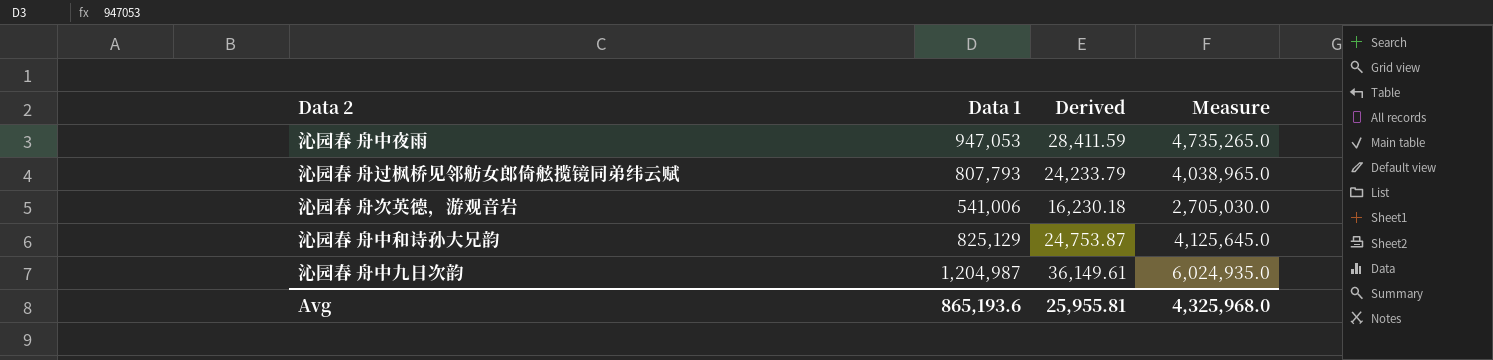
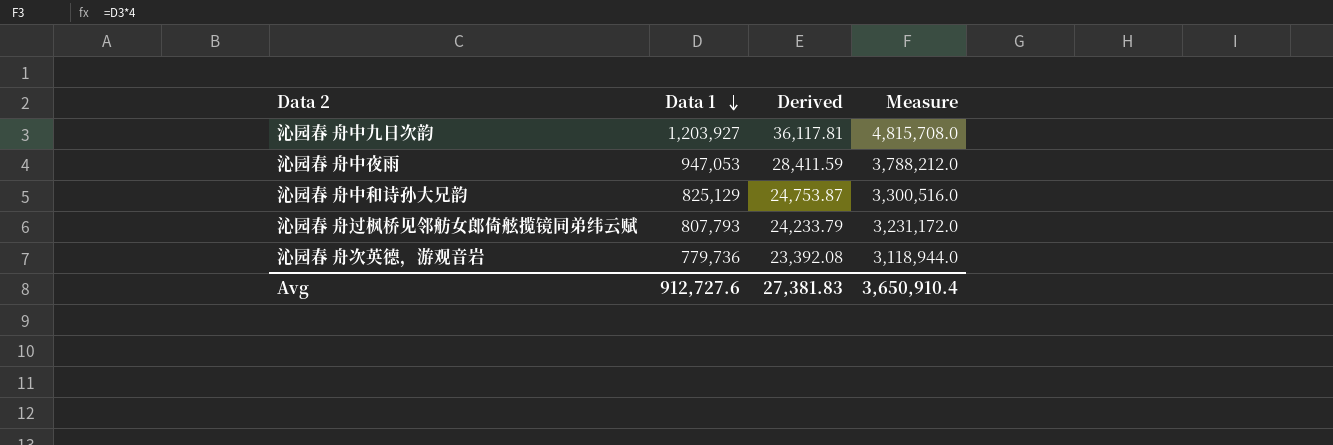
row order: none -> Data 1 descending
column Measure | formula: [Data 1] * 5 -> [Data 1] * 4
沁园春 舟中九日次韵 | Data 1: 1,204,987 -> 1,203,927
沁园春 舟中九日次韵 | Derived: 36,149.61 -> 36,117.81
沁园春 舟次英德，游观音岩 | Data 1: 541,006 -> 779,736
沁园春 舟次英德，游观音岩 | Derived: 16,230.18 -> 23,392.08
Avg | Data 1: 865,193.6 -> 912,727.6
Avg | Derived: 25,955.81 -> 27,381.83
Avg | Measure: 4,325,968.0 -> 3,650,910.4

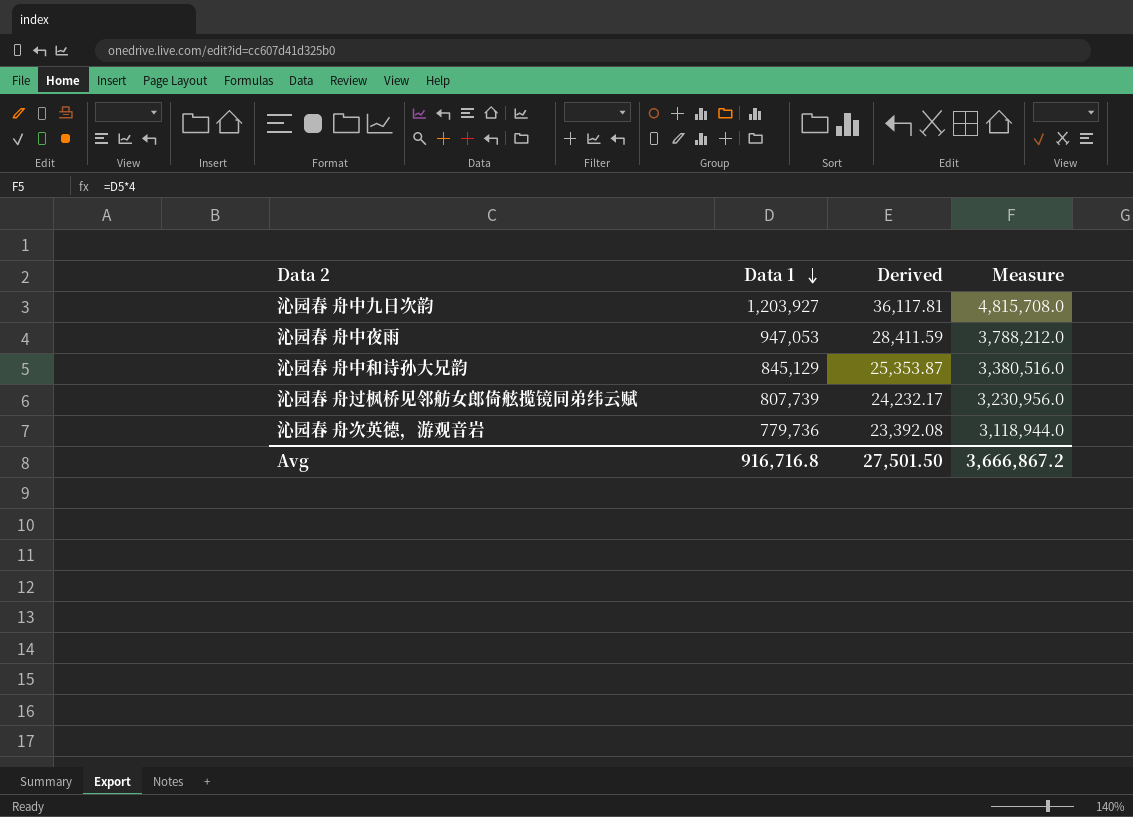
沁园春 舟中和诗孙大兄韵 | Data 1: 825,129 -> 845,129
沁园春 舟中和诗孙大兄韵 | Derived: 24,753.87 -> 25,353.87
沁园春 舟中和诗孙大兄韵 | Measure: 3,300,516.0 -> 3,380,516.0
沁园春 舟过枫桥见邻舫女郎倚舷揽镜同弟纬云赋 | Data 1: 807,793 -> 807,739
沁园春 舟过枫桥见邻舫女郎倚舷揽镜同弟纬云赋 | Derived: 24,233.79 -> 24,232.17
沁园春 舟过枫桥见邻舫女郎倚舷揽镜同弟纬云赋 | Measure: 3,231,172.0 -> 3,230,956.0
Avg | Data 1: 912,727.6 -> 916,716.8
Avg | Derived: 27,381.83 -> 27,501.50
Avg | Measure: 3,650,910.4 -> 3,666,867.2

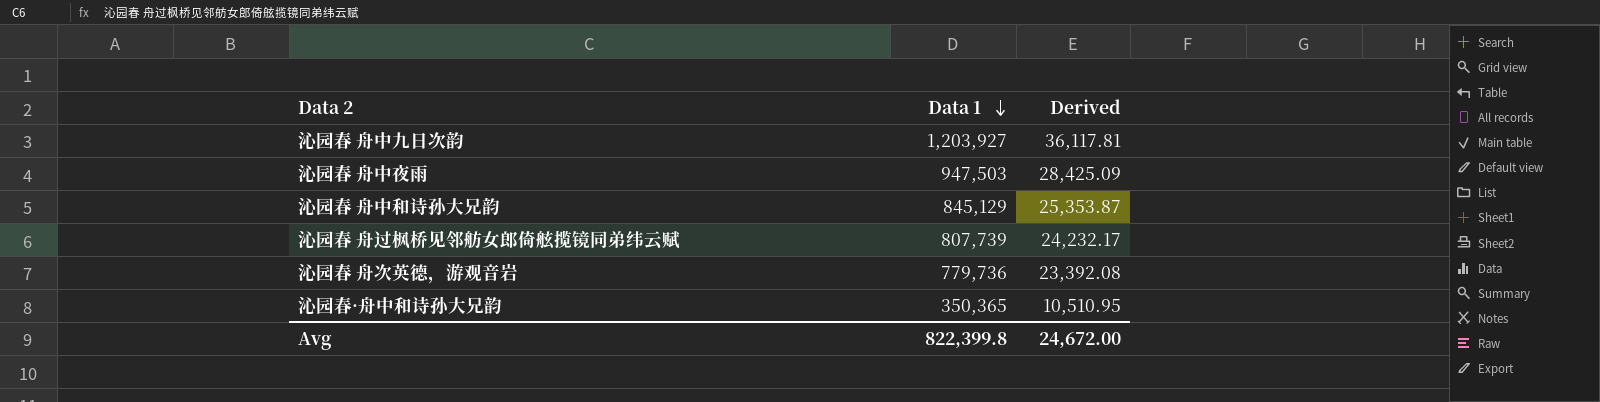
column Measure | formula: [Data 1] * 4 -> none
沁园春 舟中夜雨 | Data 1: 947,053 -> 947,503
沁园春 舟中夜雨 | Derived: 28,411.59 -> 28,425.09
row 沁园春·舟中和诗孙大兄韵: none -> 350,365 | 10,510.95
Avg | Data 1: 916,716.8 -> 822,399.8
Avg | Derived: 27,501.50 -> 24,672.00

